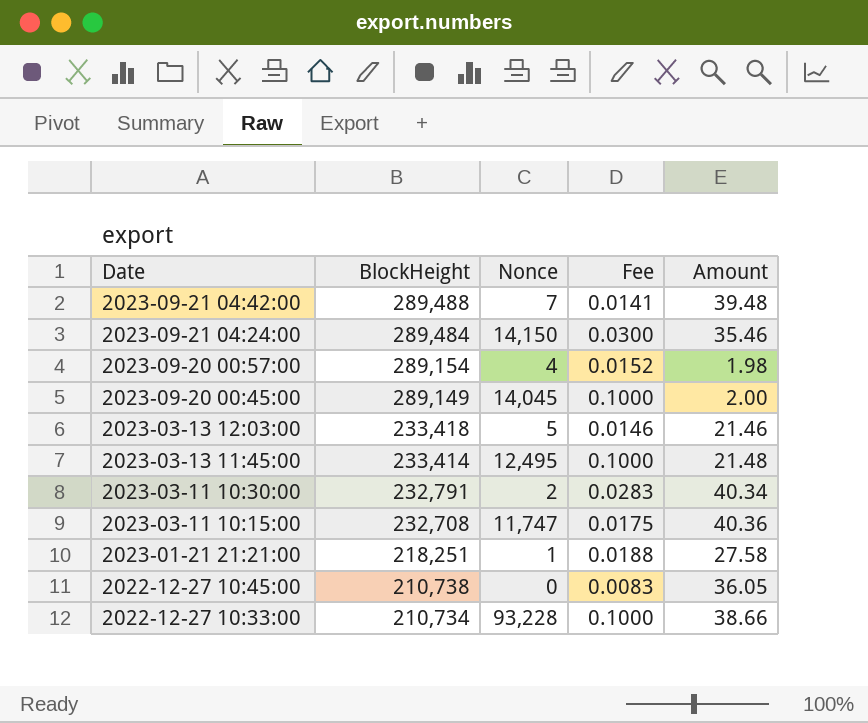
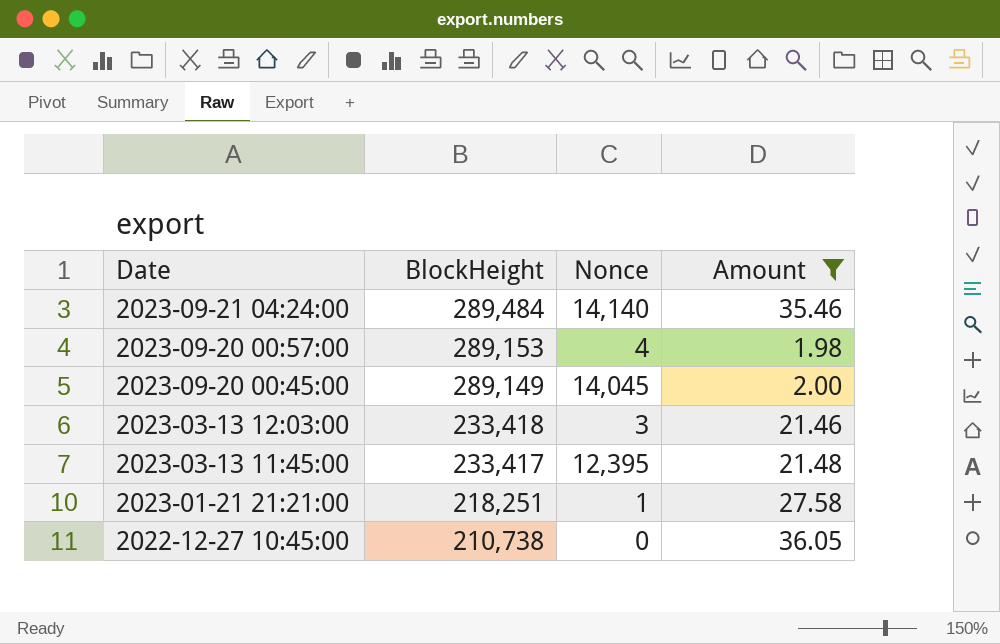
filter: none -> Amount <= 36.05
column Fee | position: 4 -> none
2023-09-21 04:24:00 | Nonce: 14,150 -> 14,140
2023-09-20 00:57:00 | BlockHeight: 289,154 -> 289,153
2023-03-13 12:03:00 | Nonce: 5 -> 3
2023-03-13 11:45:00 | BlockHeight: 233,414 -> 233,417
2023-03-13 11:45:00 | Nonce: 12,495 -> 12,395

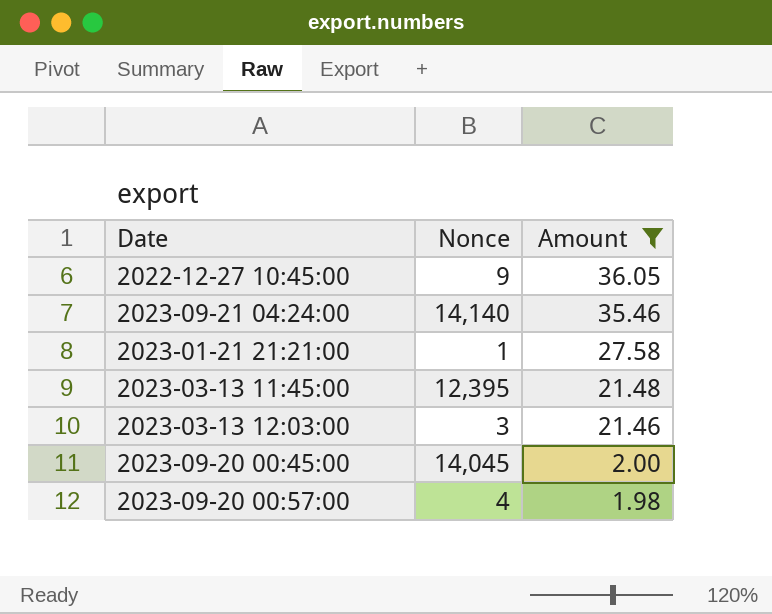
row order: Date descending -> Amount descending
column BlockHeight | position: 2 -> none
2022-12-27 10:45:00 | Nonce: 0 -> 9

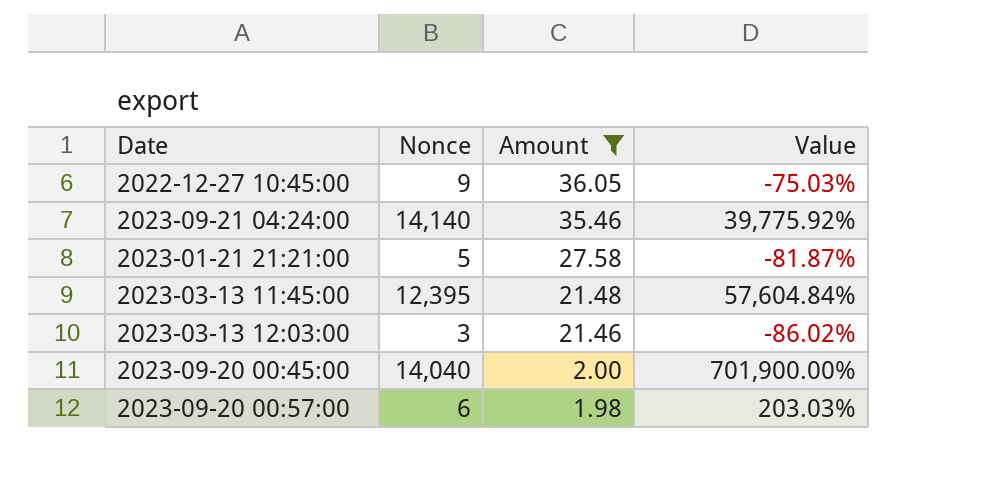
column Value | formula: none -> ([Nonce] - [Amount]) / [Amount]
2023-01-21 21:21:00 | Nonce: 1 -> 5
2023-09-20 00:45:00 | Nonce: 14,045 -> 14,040
2023-09-20 00:57:00 | Nonce: 4 -> 6

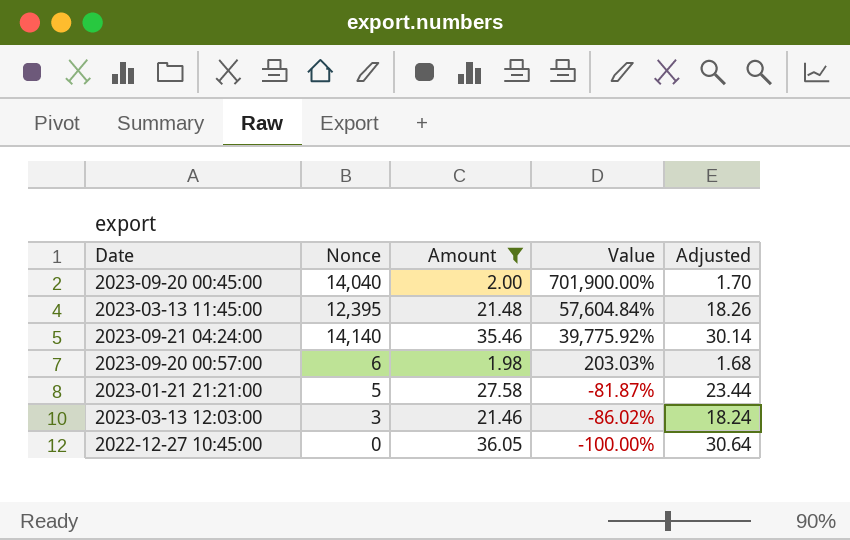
row order: Amount descending -> Value descending
column Adjusted | formula: none -> [Amount] * 0.85
2022-12-27 10:45:00 | Nonce: 9 -> 0
2022-12-27 10:45:00 | Value: -75.03% -> -100.00%

